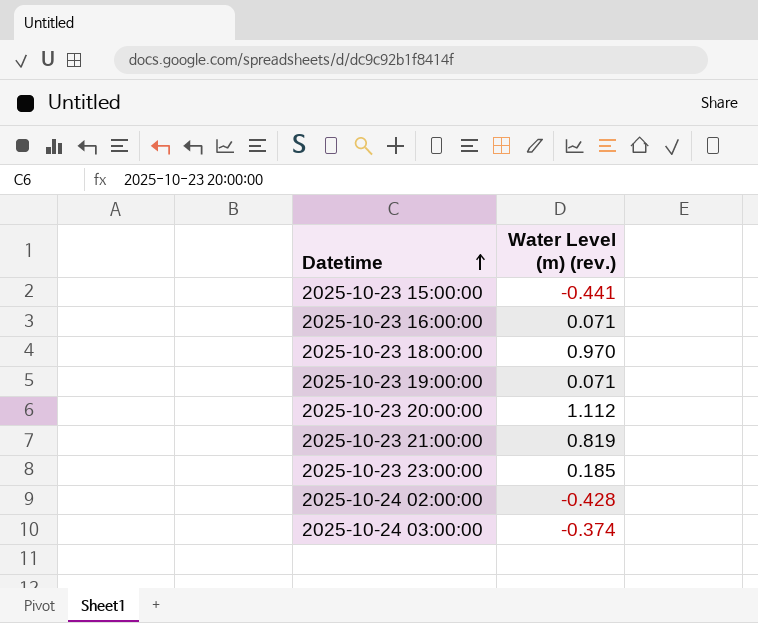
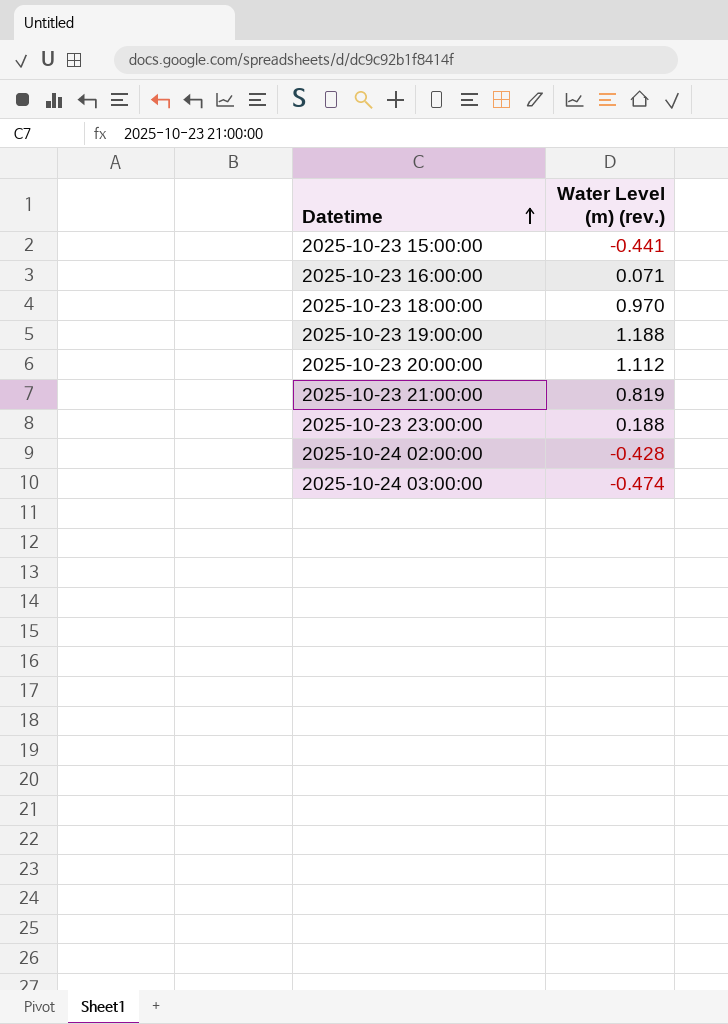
2025-10-23 19:00:00 | Water Level (m) (rev.): 0.071 -> 1.188
2025-10-23 23:00:00 | Water Level (m) (rev.): 0.185 -> 0.188
2025-10-24 03:00:00 | Water Level (m) (rev.): -0.374 -> -0.474

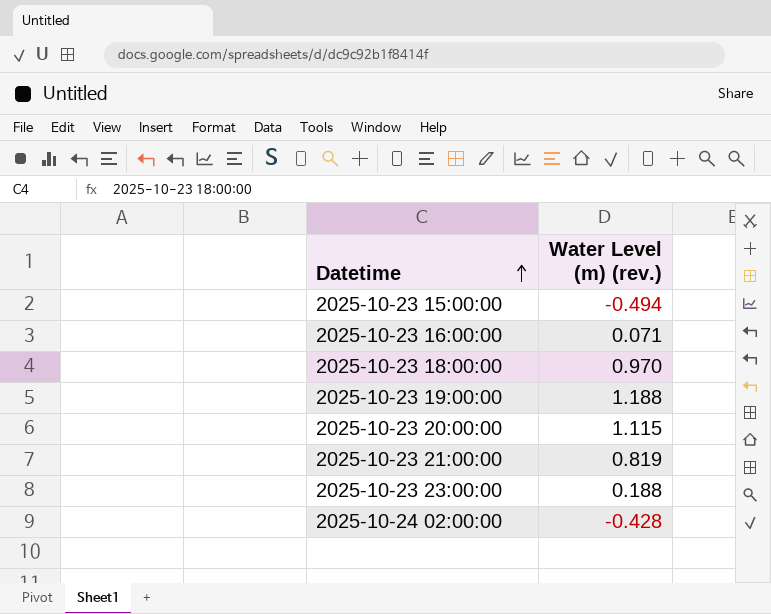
row 2025-10-24 03:00:00: -0.474 -> none
2025-10-23 15:00:00 | Water Level (m) (rev.): -0.441 -> -0.494
2025-10-23 20:00:00 | Water Level (m) (rev.): 1.112 -> 1.115

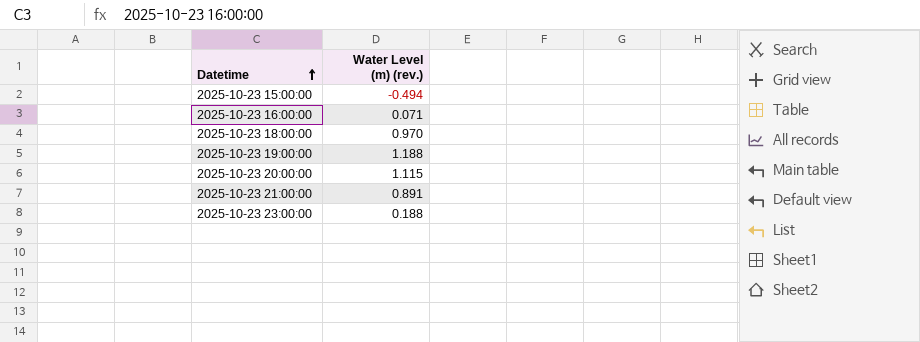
row 2025-10-24 02:00:00: -0.428 -> none
2025-10-23 21:00:00 | Water Level (m) (rev.): 0.819 -> 0.891

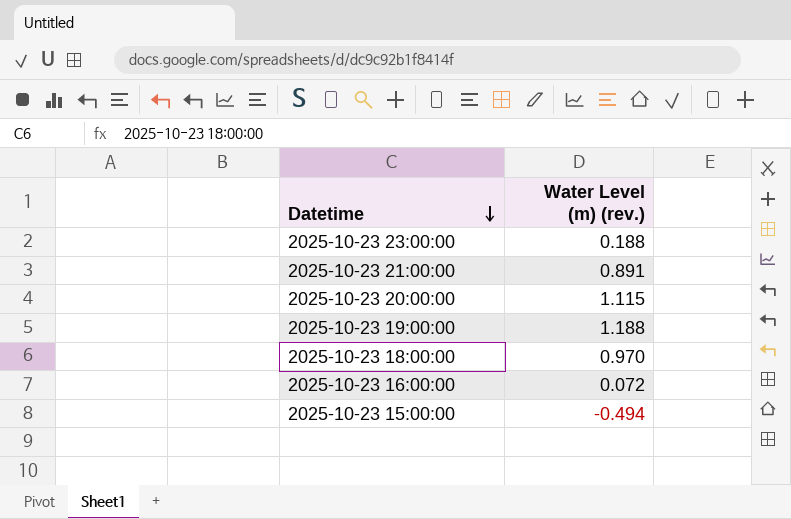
row order: Datetime ascending -> Datetime descending
2025-10-23 16:00:00 | Water Level (m) (rev.): 0.071 -> 0.072

